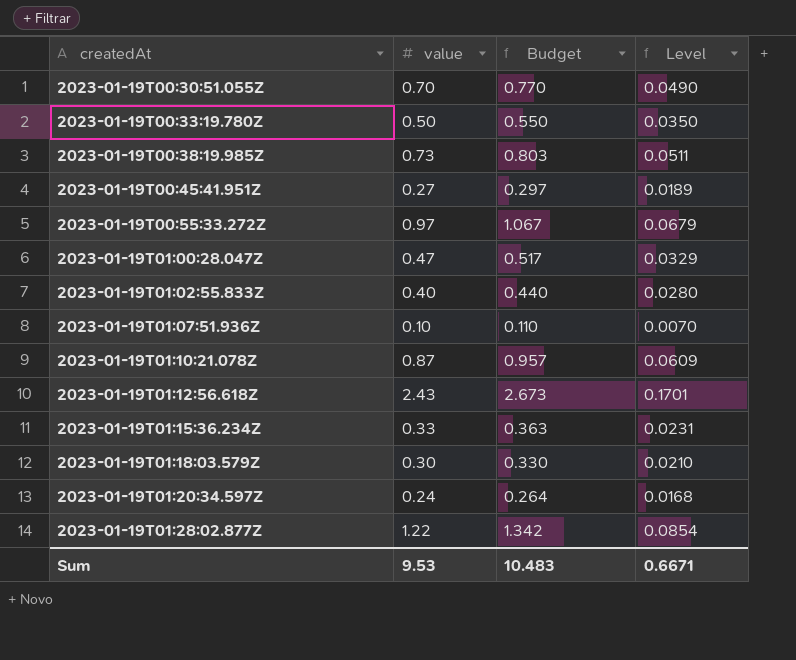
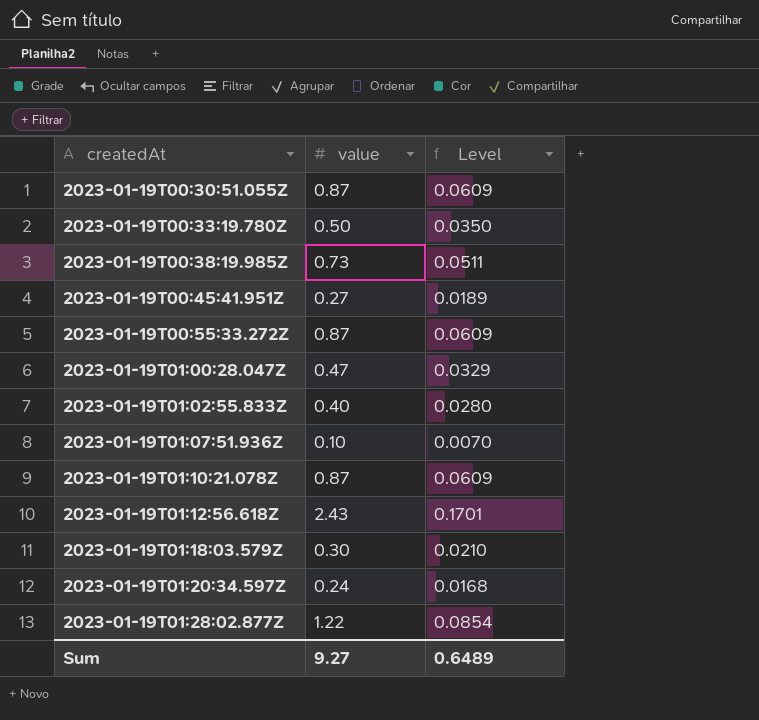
column Budget | formula: [value] * 1.1 -> none
row 2023-01-19T01:15:36.234Z: 0.33 | 0.363 | 0.0231 -> none
2023-01-19T00:30:51.055Z | value: 0.70 -> 0.87
2023-01-19T00:30:51.055Z | Level: 0.0490 -> 0.0609
2023-01-19T00:55:33.272Z | value: 0.97 -> 0.87
2023-01-19T00:55:33.272Z | Level: 0.0679 -> 0.0609
Sum | value: 9.53 -> 9.27
Sum | Level: 0.6671 -> 0.6489

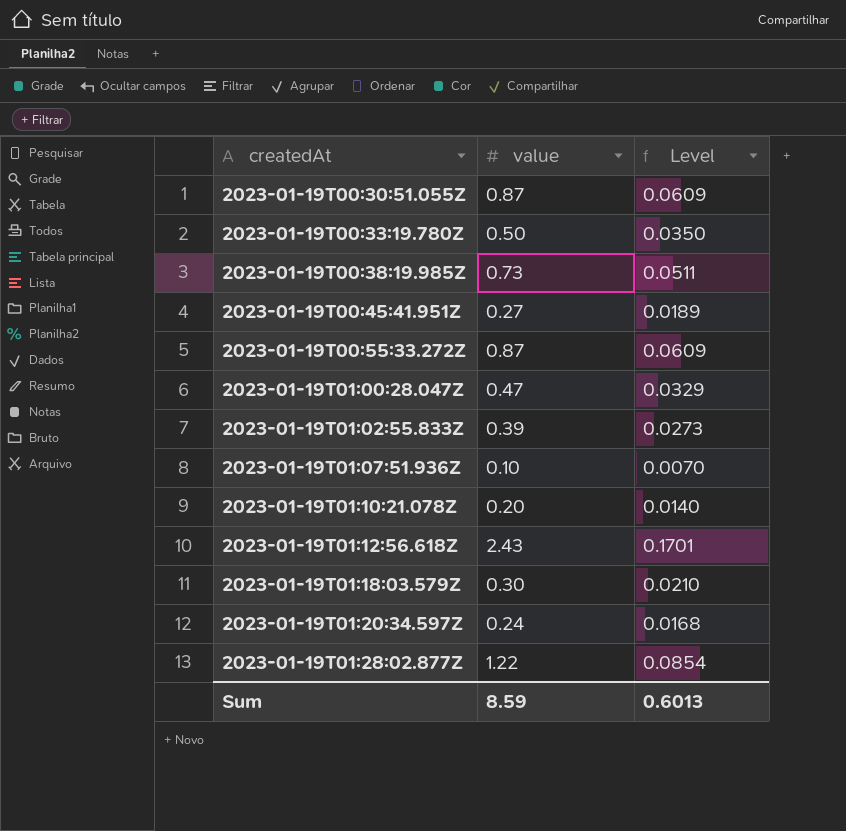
2023-01-19T01:02:55.833Z | value: 0.40 -> 0.39
2023-01-19T01:02:55.833Z | Level: 0.0280 -> 0.0273
2023-01-19T01:10:21.078Z | value: 0.87 -> 0.20
2023-01-19T01:10:21.078Z | Level: 0.0609 -> 0.0140
Sum | value: 9.27 -> 8.59
Sum | Level: 0.6489 -> 0.6013

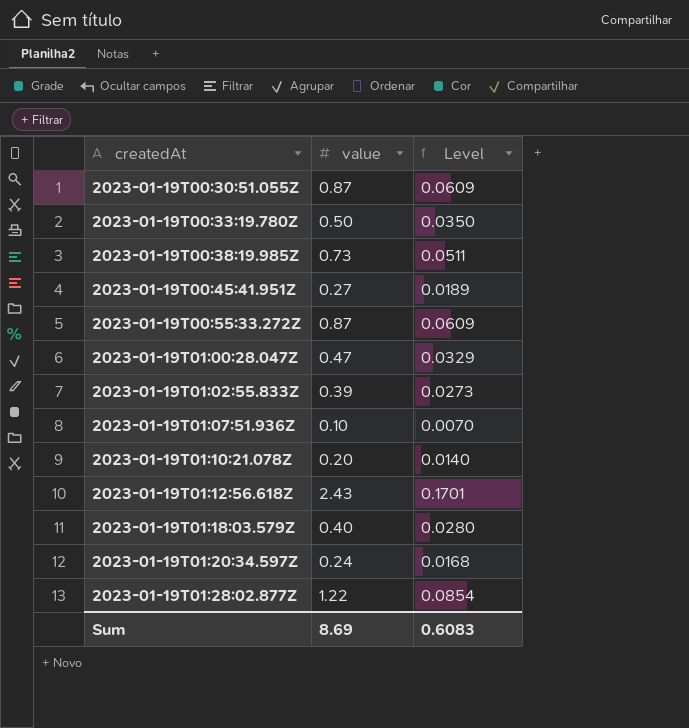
2023-01-19T01:18:03.579Z | value: 0.30 -> 0.40
2023-01-19T01:18:03.579Z | Level: 0.0210 -> 0.0280
Sum | value: 8.59 -> 8.69
Sum | Level: 0.6013 -> 0.6083

